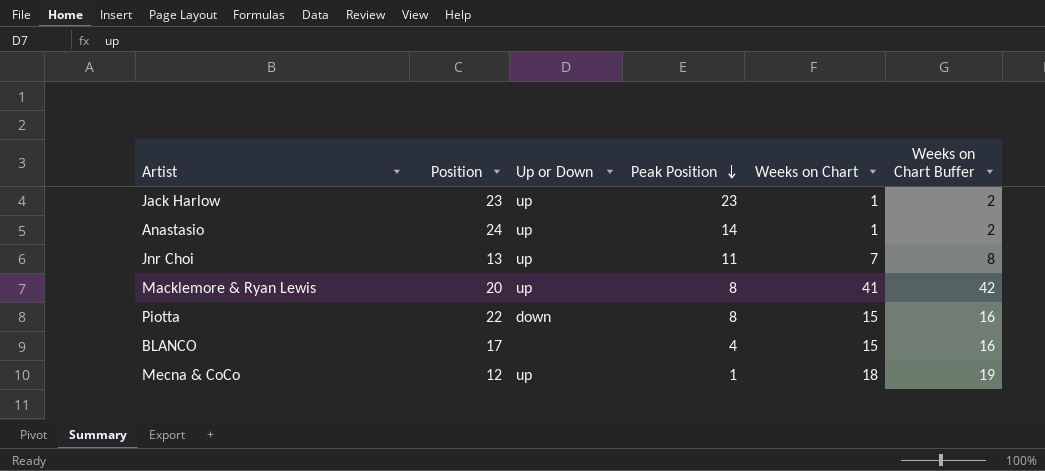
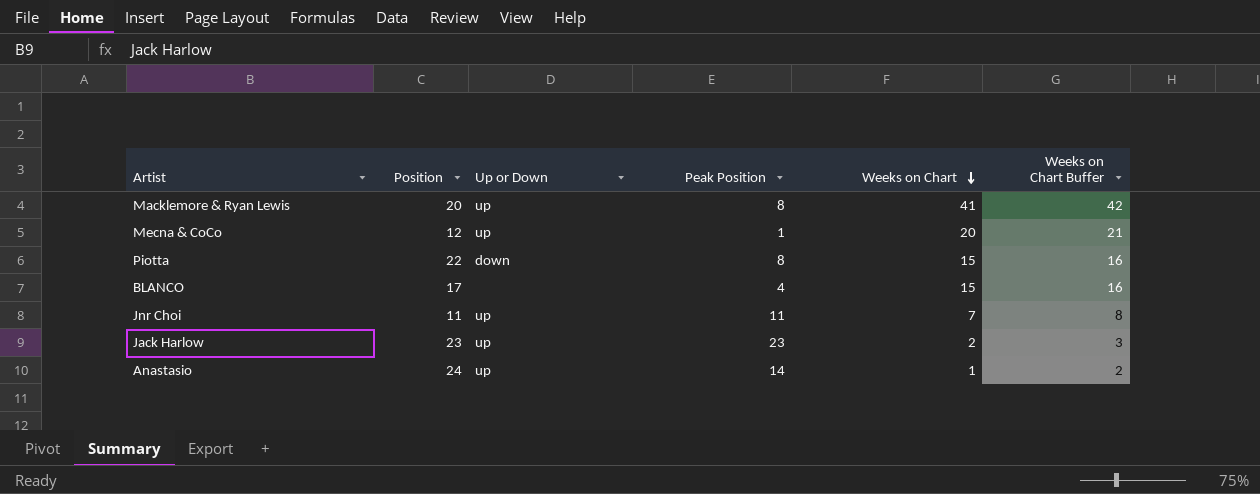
row order: Peak Position descending -> Weeks on Chart descending
Mecna & CoCo | Weeks on Chart: 18 -> 20
Mecna & CoCo | Weeks on Chart Buffer: 19 -> 21
Jnr Choi | Position: 13 -> 11
Jack Harlow | Weeks on Chart: 1 -> 2
Jack Harlow | Weeks on Chart Buffer: 2 -> 3

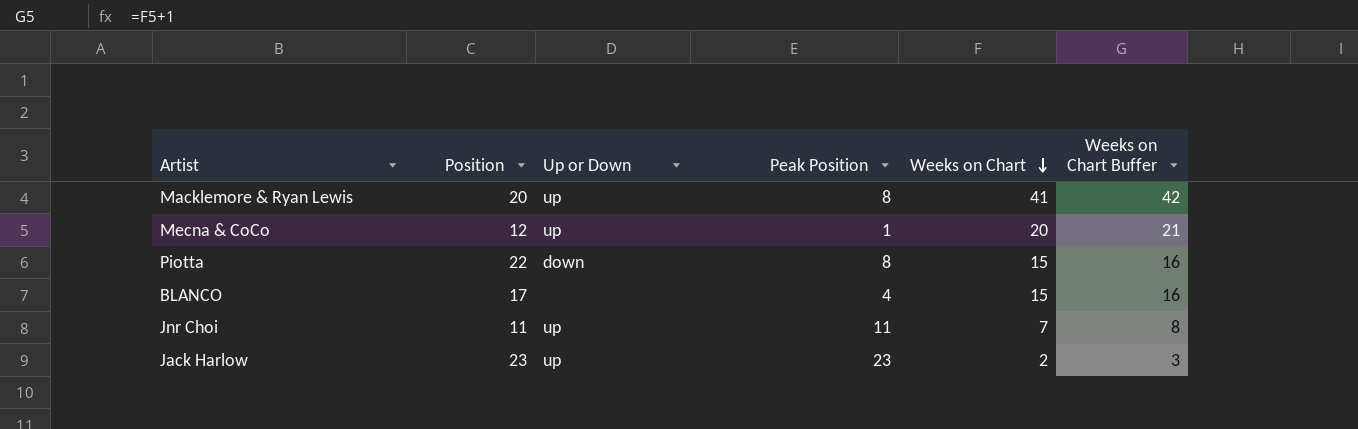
row Anastasio: 24 | up | 14 | 1 | 2 -> none

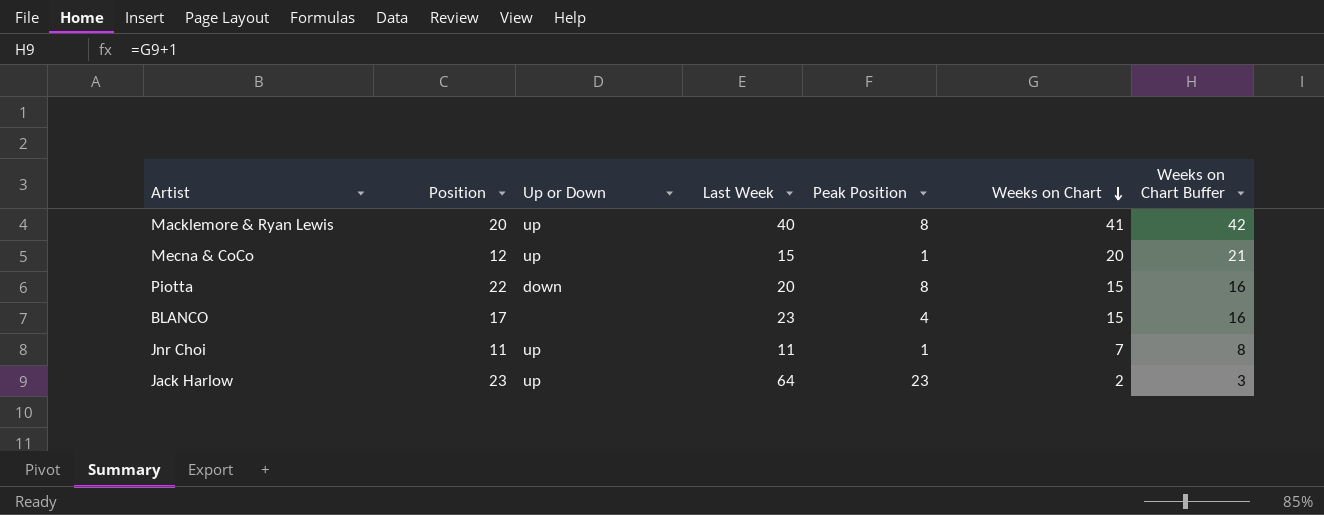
column Last Week | position: none -> 4
Jnr Choi | Peak Position: 11 -> 1

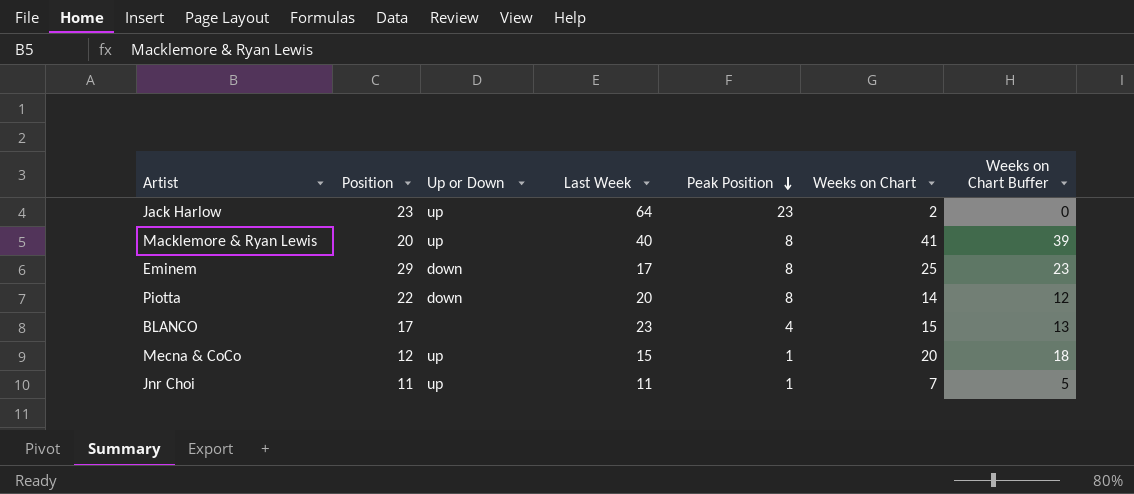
row order: Weeks on Chart descending -> Peak Position descending
column Weeks on Chart Buffer | formula: [Weeks on Chart] + 1 -> [Weeks on Chart] - 2
row Eminem: none -> 29 | down | 17 | 8 | 25 | 23
Piotta | Weeks on Chart: 15 -> 14

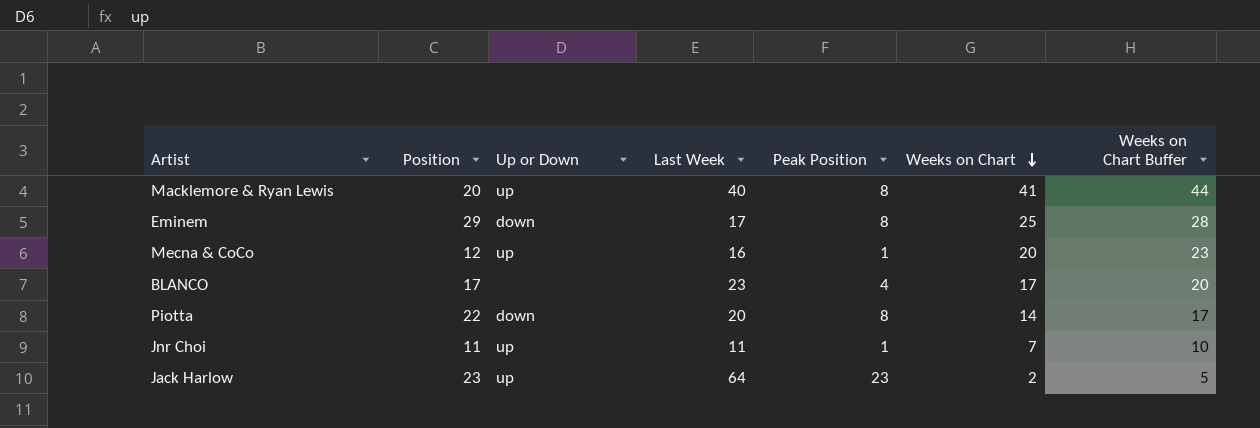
row order: Peak Position descending -> Weeks on Chart descending
column Weeks on Chart Buffer | formula: [Weeks on Chart] - 2 -> [Weeks on Chart] + 3
Mecna & CoCo | Last Week: 15 -> 16
BLANCO | Weeks on Chart: 15 -> 17

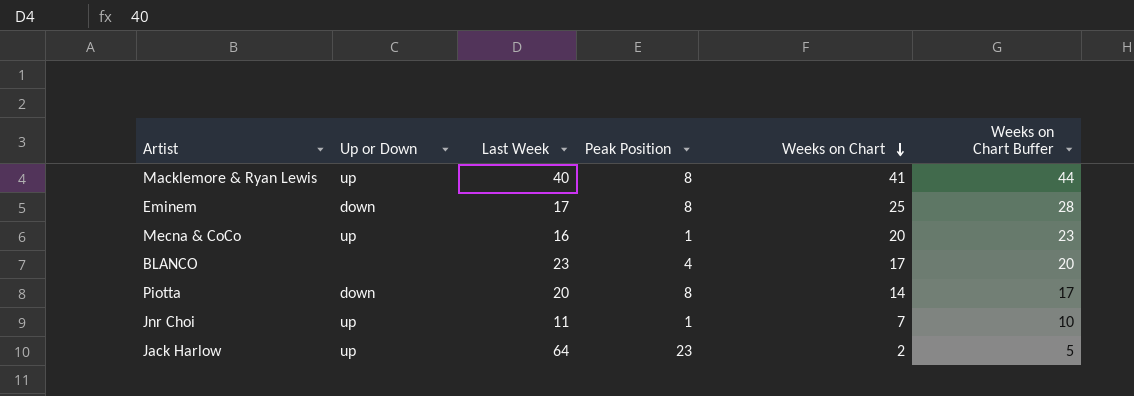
column Position | position: 2 -> none

